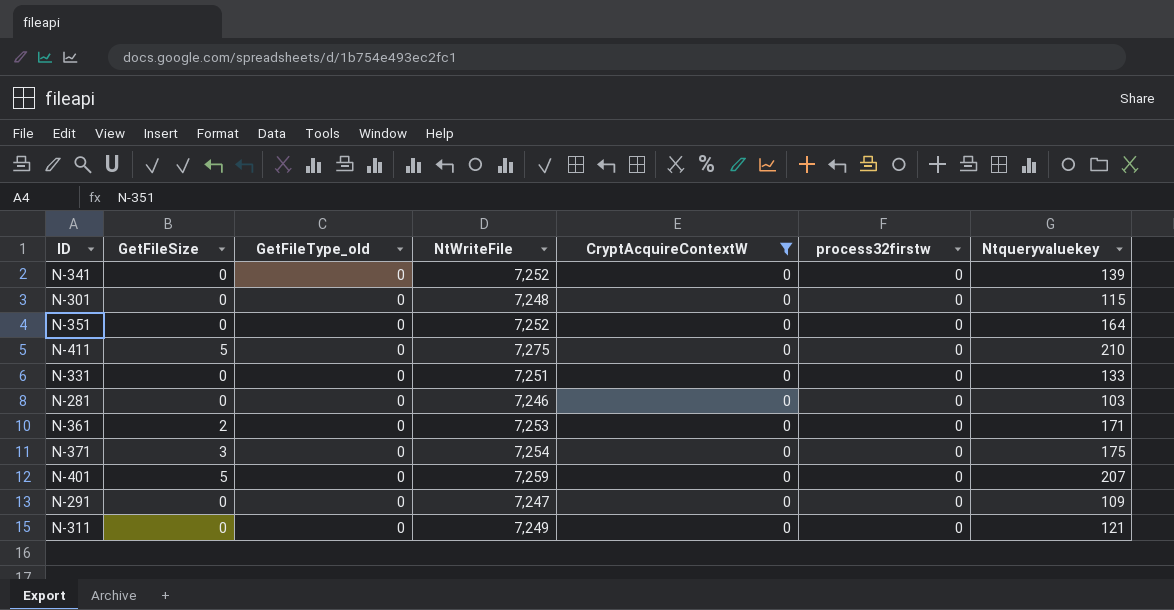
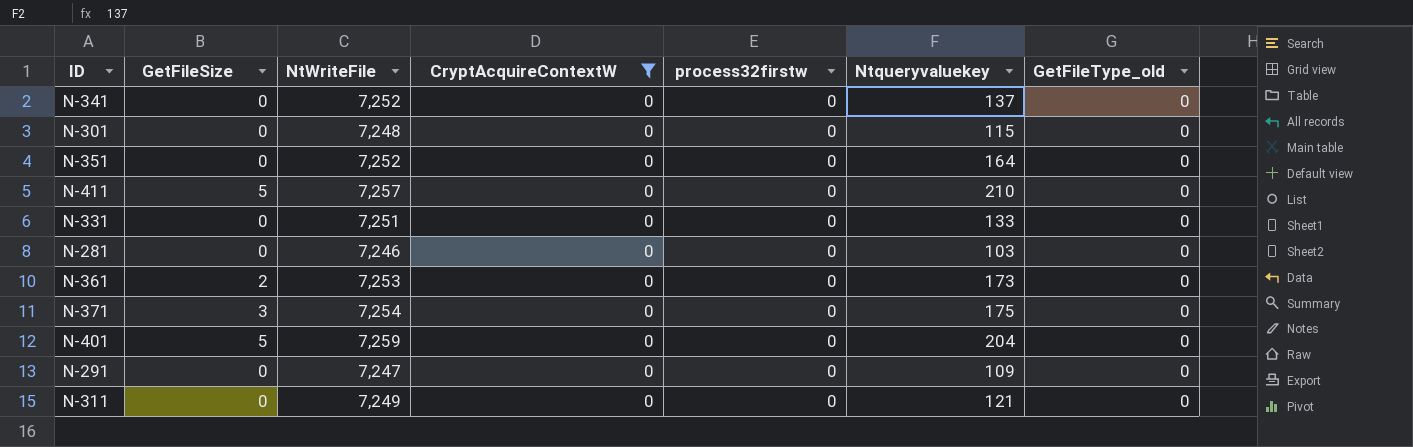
column GetFileType_old | position: 3 -> 7
N-341 | Ntqueryvaluekey: 139 -> 137
N-411 | NtWriteFile: 7,275 -> 7,257
N-361 | Ntqueryvaluekey: 171 -> 173
N-401 | Ntqueryvaluekey: 207 -> 204

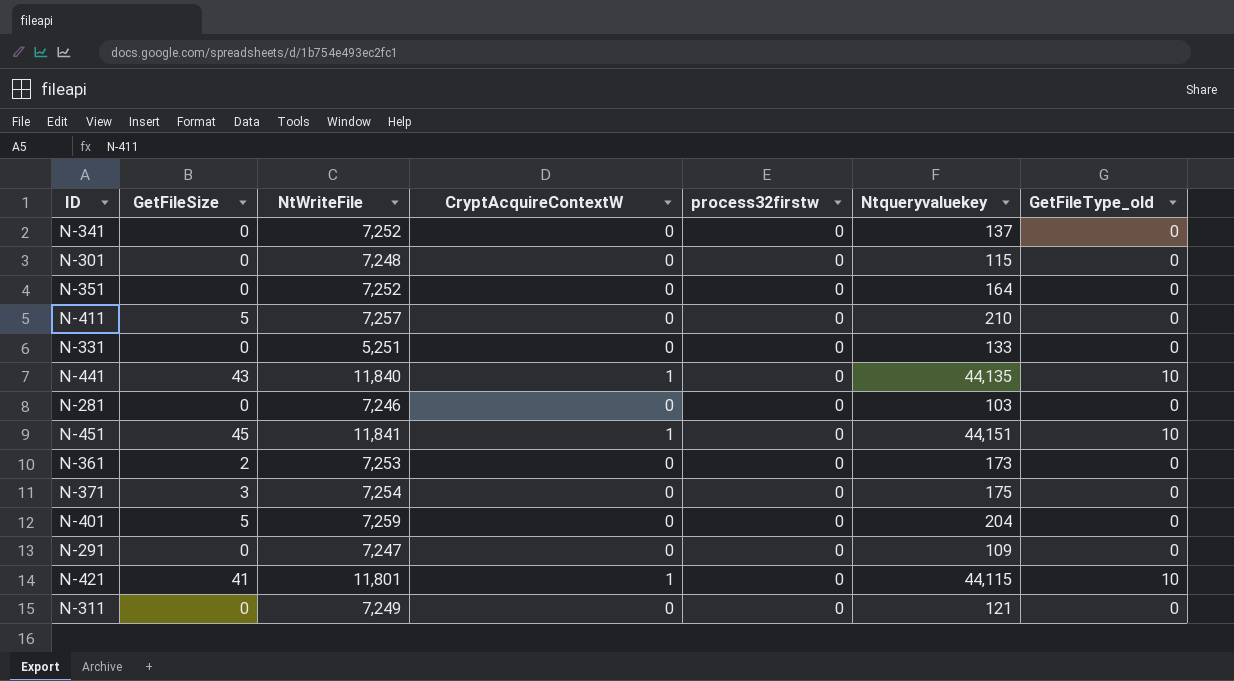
filter: CryptAcquireContextW = 0 -> none
N-331 | NtWriteFile: 7,251 -> 5,251

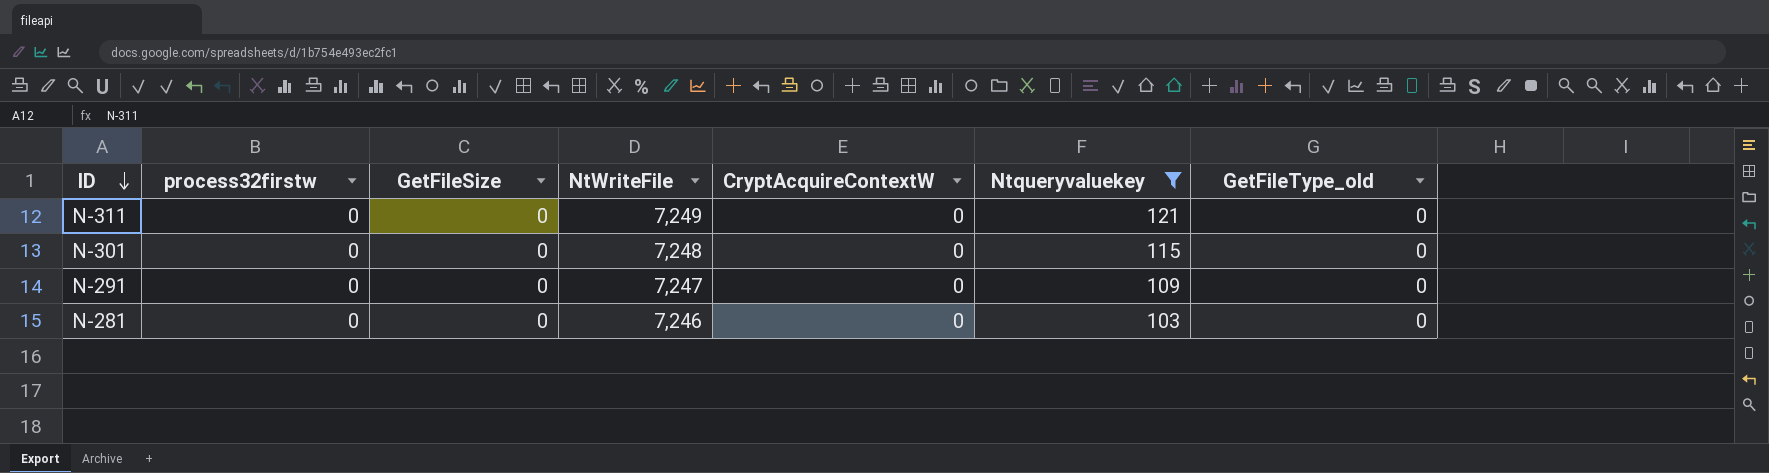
filter: none -> Ntqueryvaluekey <= 121
row order: none -> ID descending
column process32firstw | position: 5 -> 2

